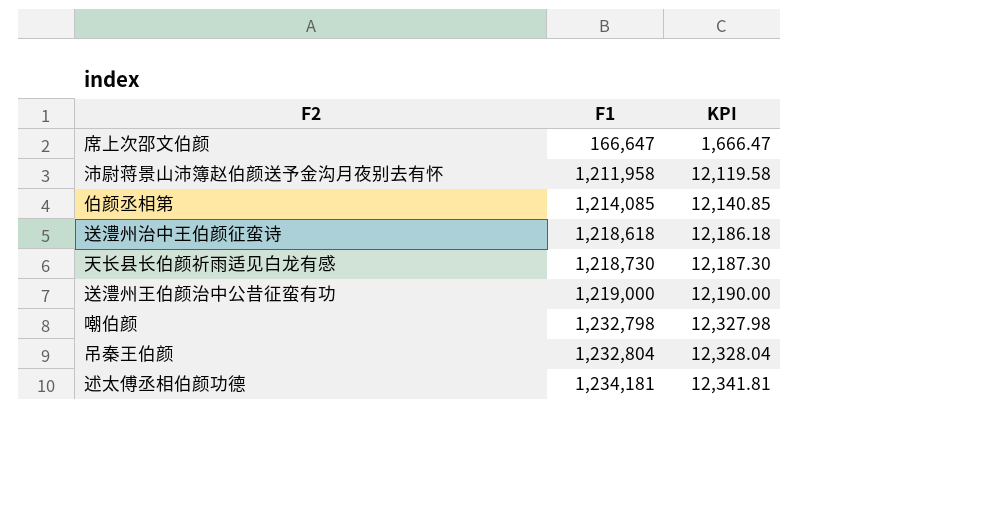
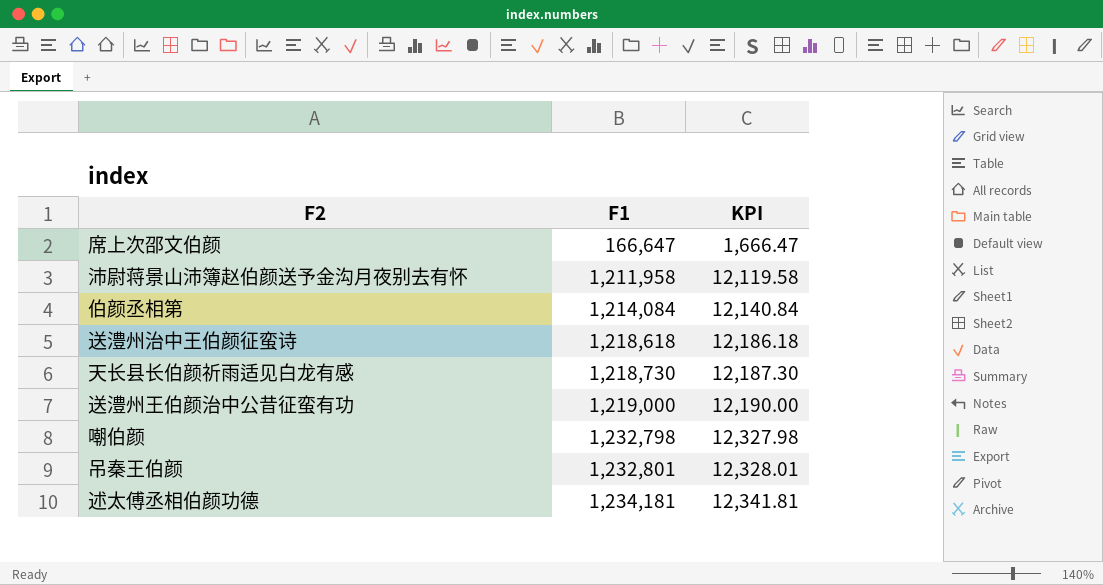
伯颜丞相第 | F1: 1,214,085 -> 1,214,084
伯颜丞相第 | KPI: 12,140.85 -> 12,140.84
吊秦王伯颜 | F1: 1,232,804 -> 1,232,801
吊秦王伯颜 | KPI: 12,328.04 -> 12,328.01

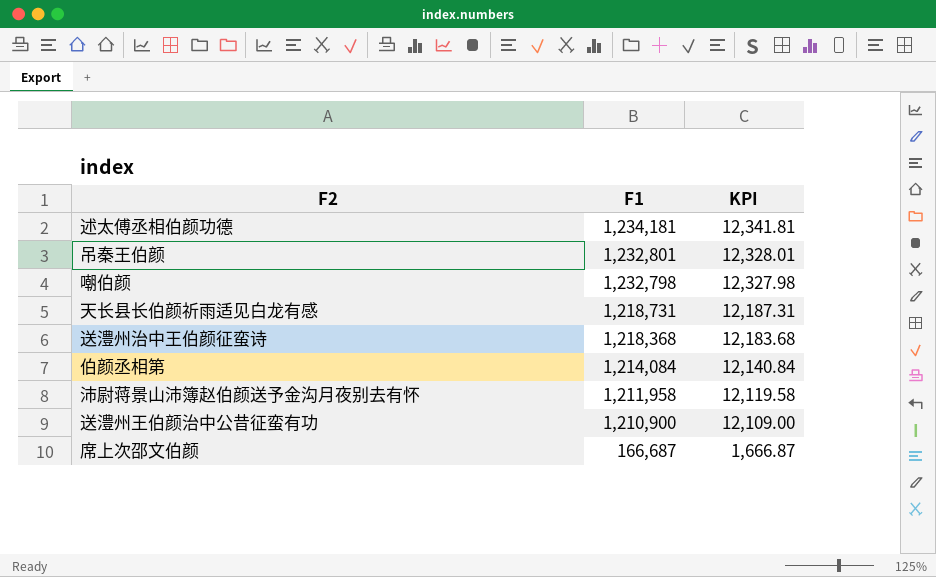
row order: F1 ascending -> F1 descending
天长县长伯颜祈雨适见白龙有感 | F1: 1,218,730 -> 1,218,731
天长县长伯颜祈雨适见白龙有感 | KPI: 12,187.30 -> 12,187.31
送澧州治中王伯颜征蛮诗 | F1: 1,218,618 -> 1,218,368
送澧州治中王伯颜征蛮诗 | KPI: 12,186.18 -> 12,183.68
送澧州王伯颜治中公昔征蛮有功 | F1: 1,219,000 -> 1,210,900
送澧州王伯颜治中公昔征蛮有功 | KPI: 12,190.00 -> 12,109.00
席上次邵文伯颜 | F1: 166,647 -> 166,687
席上次邵文伯颜 | KPI: 1,666.47 -> 1,666.87

